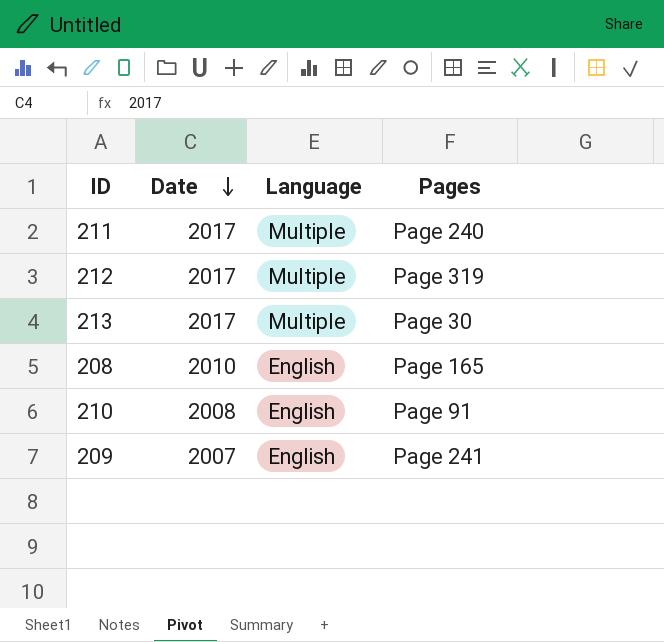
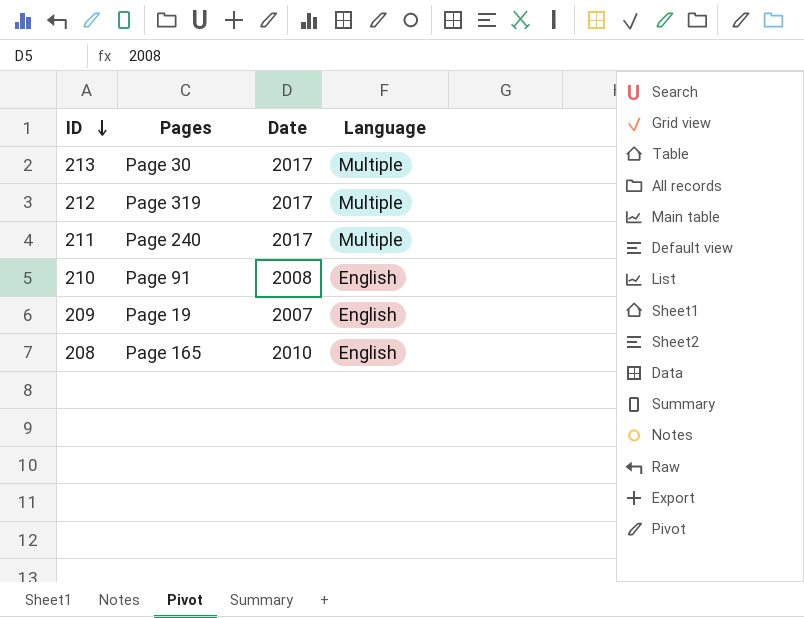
row order: Date descending -> ID descending
column Pages | position: 4 -> 2
209 | Pages: Page 241 -> Page 19

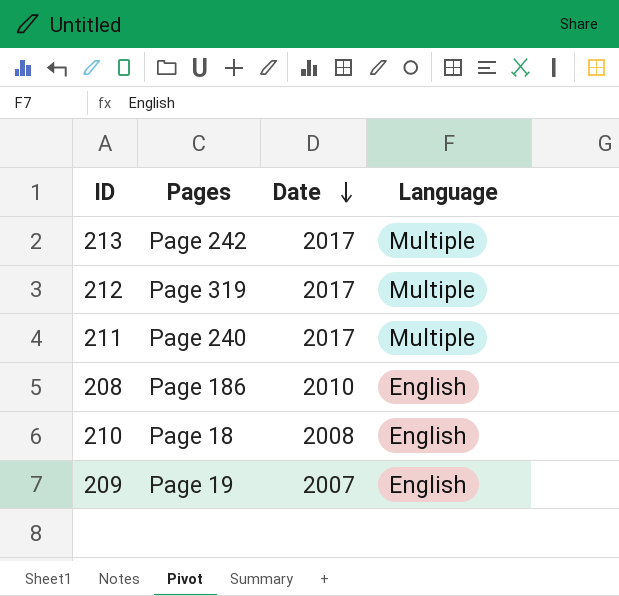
row order: ID descending -> Date descending
213 | Pages: Page 30 -> Page 242
208 | Pages: Page 165 -> Page 186
210 | Pages: Page 91 -> Page 18

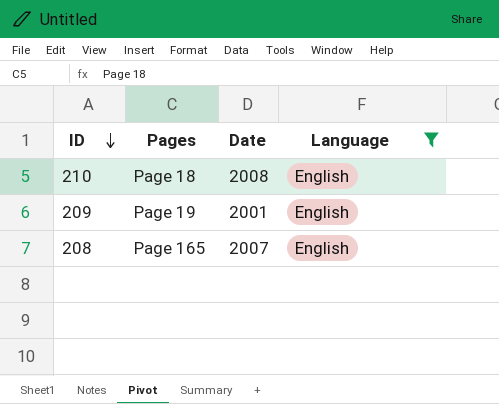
filter: none -> Language = English
row order: Date descending -> ID descending
209 | Date: 2007 -> 2001
208 | Pages: Page 186 -> Page 165
208 | Date: 2010 -> 2007

